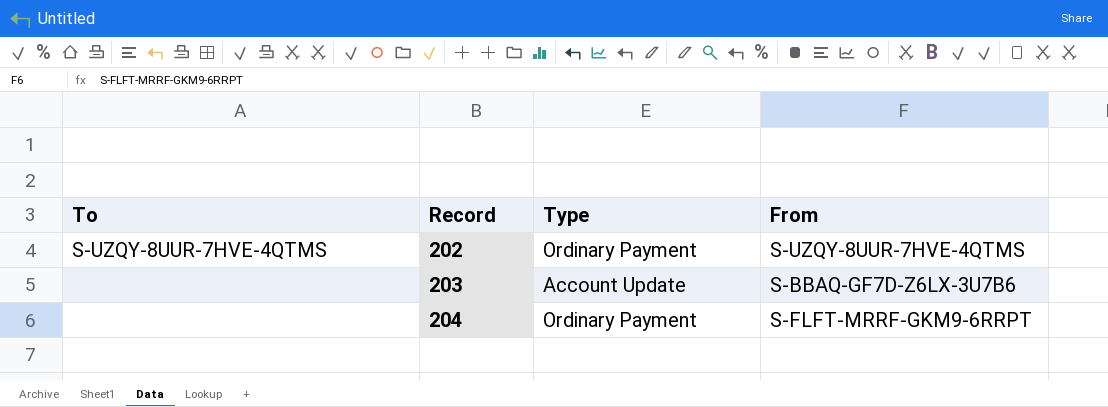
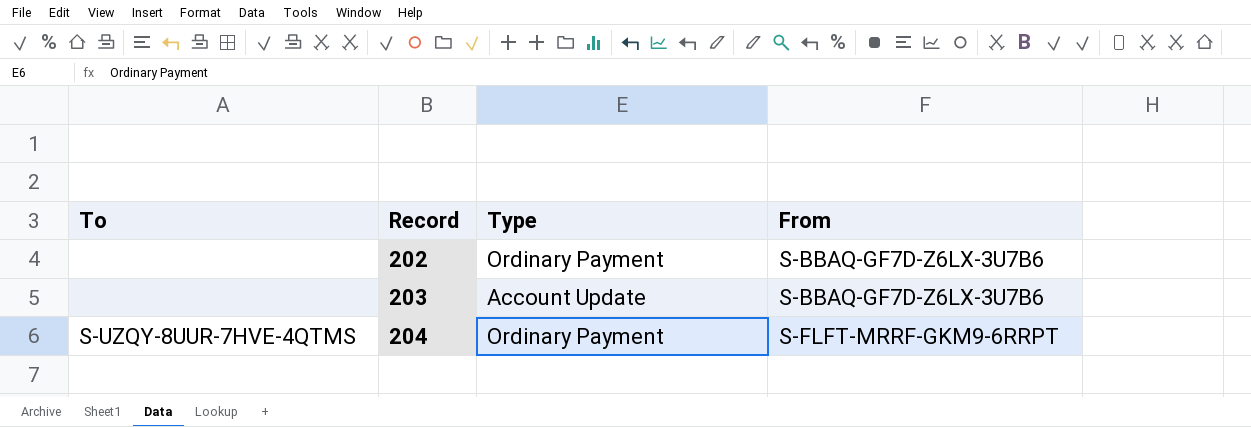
202 | To: S-UZQY-8UUR-7HVE-4QTMS -> none
202 | From: S-UZQY-8UUR-7HVE-4QTMS -> S-BBAQ-GF7D-Z6LX-3U7B6
204 | To: none -> S-UZQY-8UUR-7HVE-4QTMS

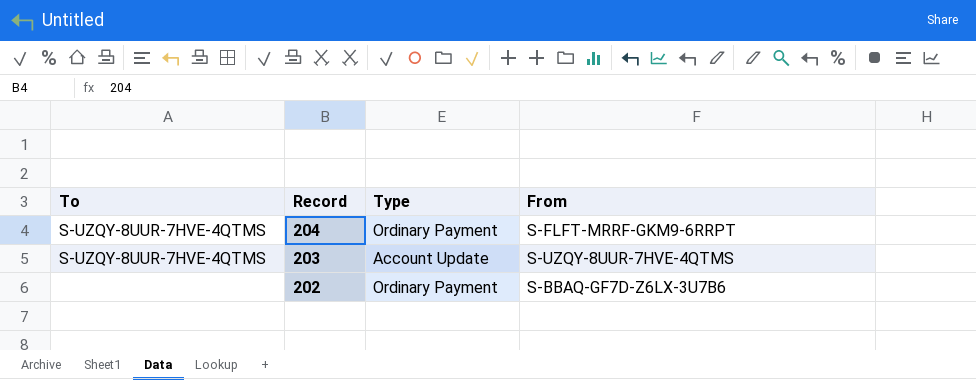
row order: Record ascending -> Record descending
203 | To: none -> S-UZQY-8UUR-7HVE-4QTMS
203 | From: S-BBAQ-GF7D-Z6LX-3U7B6 -> S-UZQY-8UUR-7HVE-4QTMS

